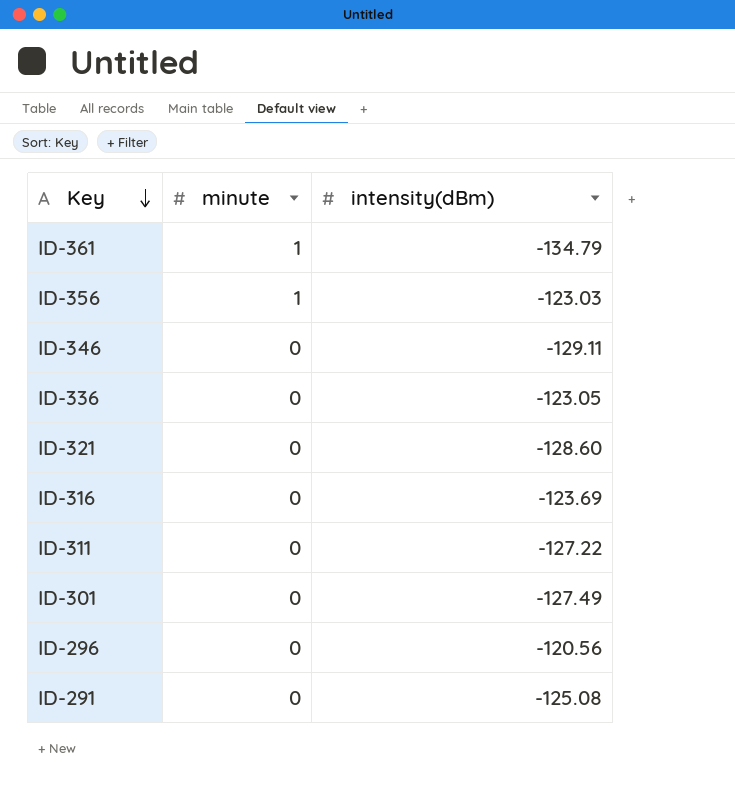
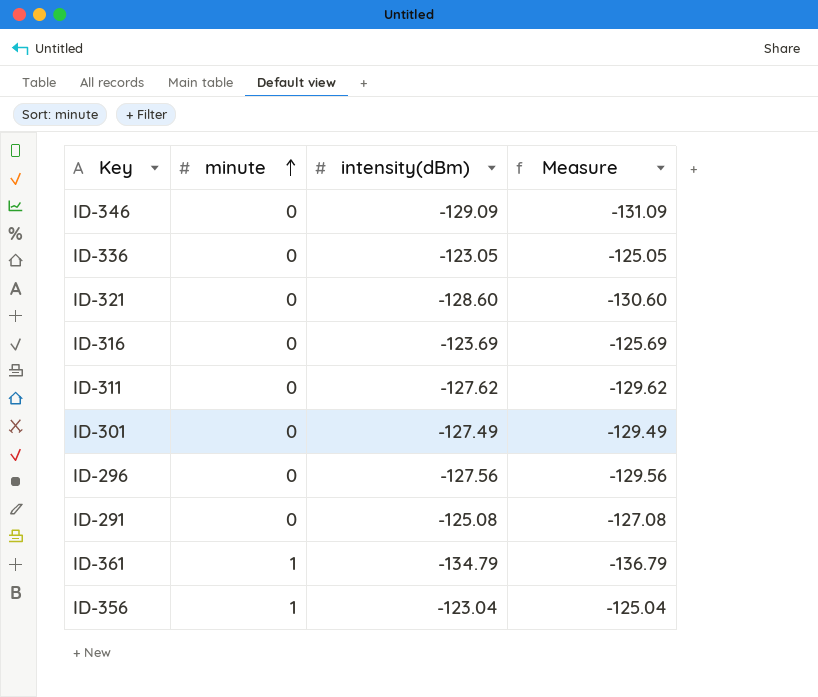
row order: Key descending -> minute ascending
column Measure | formula: none -> [intensity(dBm)] - 2
ID-346 | intensity(dBm): -129.11 -> -129.09
ID-311 | intensity(dBm): -127.22 -> -127.62
ID-296 | intensity(dBm): -120.56 -> -127.56
ID-356 | intensity(dBm): -123.03 -> -123.04

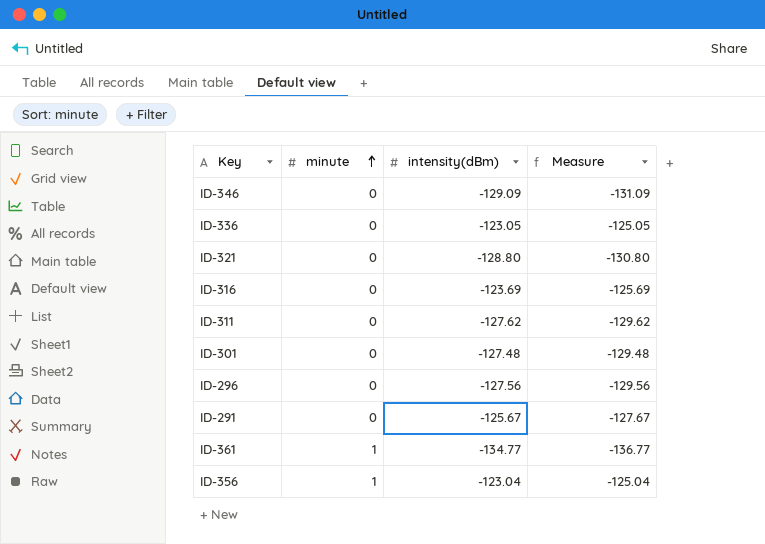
ID-321 | intensity(dBm): -128.60 -> -128.80
ID-321 | Measure: -130.60 -> -130.80
ID-301 | intensity(dBm): -127.49 -> -127.48
ID-301 | Measure: -129.49 -> -129.48
ID-291 | intensity(dBm): -125.08 -> -125.67
ID-291 | Measure: -127.08 -> -127.67
ID-361 | intensity(dBm): -134.79 -> -134.77
ID-361 | Measure: -136.79 -> -136.77

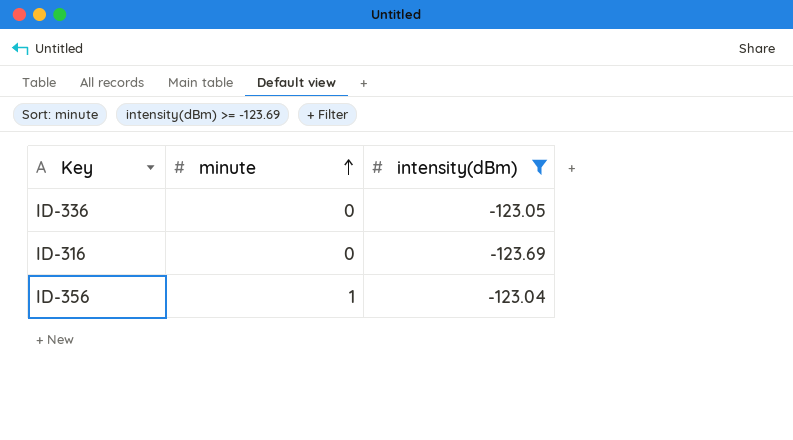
filter: none -> intensity(dBm) >= -123.69
column Measure | formula: [intensity(dBm)] - 2 -> none

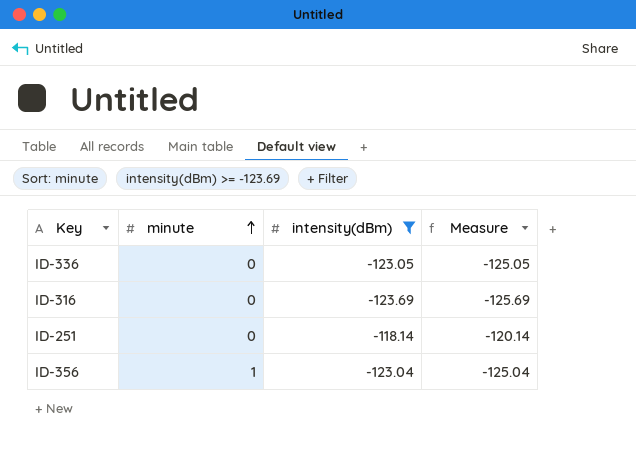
column Measure | formula: none -> [intensity(dBm)] - 2
row ID-251: none -> 0 | -118.14 | -120.14

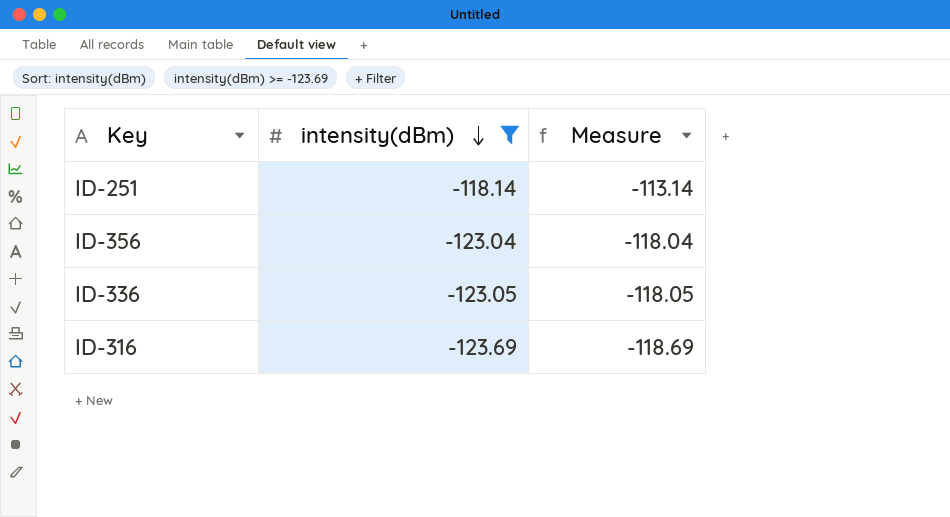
row order: minute ascending -> intensity(dBm) descending
column minute | position: 2 -> none
column Measure | formula: [intensity(dBm)] - 2 -> [intensity(dBm)] + 5

